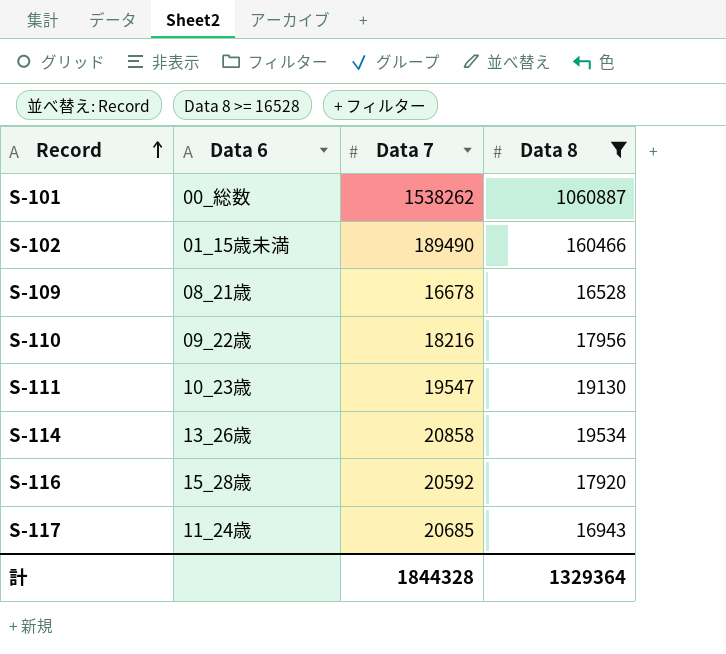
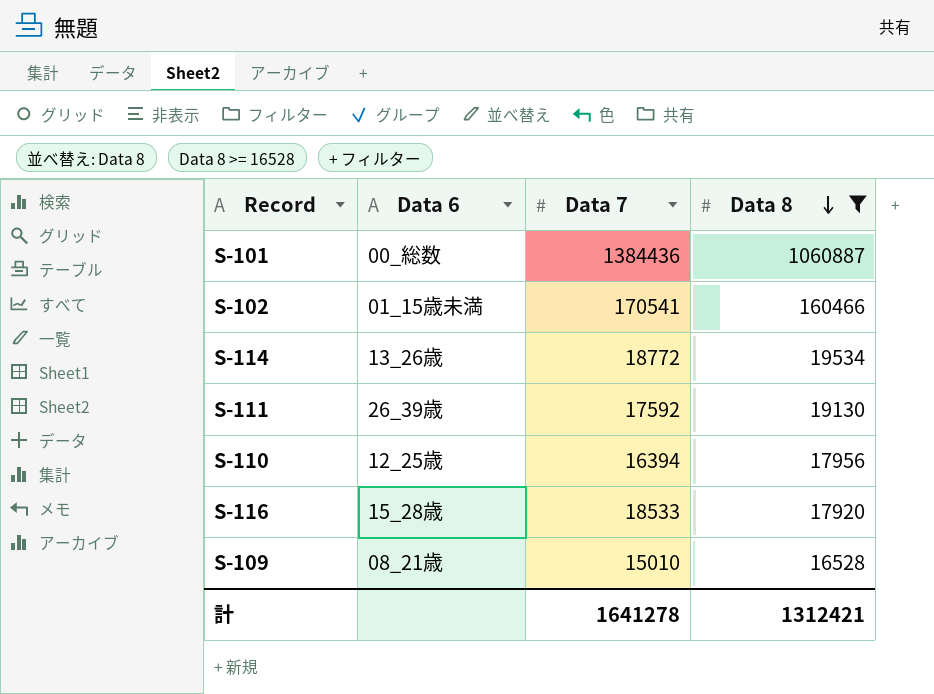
row order: Record ascending -> Data 8 descending
row S-117: 11_24歳 | 20685 | 16943 -> none
S-101 | Data 7: 1538262 -> 1384436
S-102 | Data 7: 189490 -> 170541
S-114 | Data 7: 20858 -> 18772
S-111 | Data 6: 10_23歳 -> 26_39歳
S-111 | Data 7: 19547 -> 17592
S-110 | Data 6: 09_22歳 -> 12_25歳
S-110 | Data 7: 18216 -> 16394
S-116 | Data 7: 20592 -> 18533
S-109 | Data 7: 16678 -> 15010
計 | Data 7: 1844328 -> 1641278
計 | Data 8: 1329364 -> 1312421

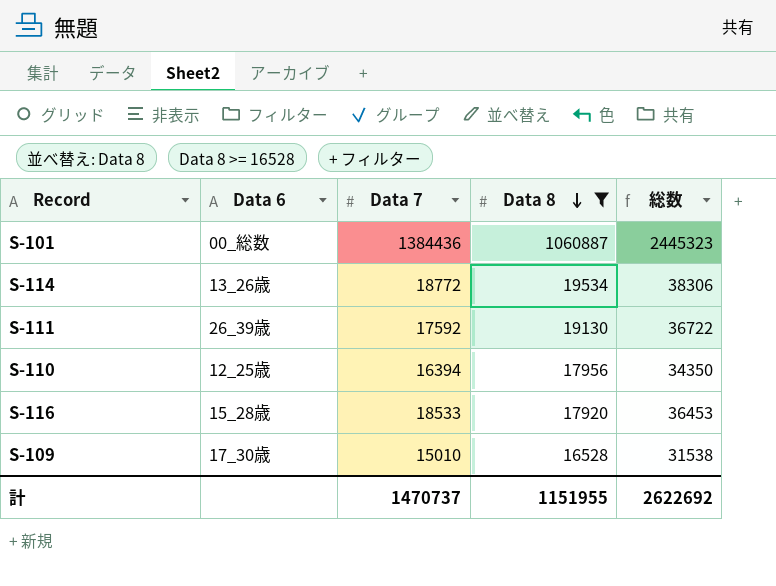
column 総数 | formula: none -> [Data 7] + [Data 8]
row S-102: 01_15歳未満 | 170541 | 160466 -> none
S-109 | Data 6: 08_21歳 -> 17_30歳
計 | Data 7: 1641278 -> 1470737
計 | Data 8: 1312421 -> 1151955

